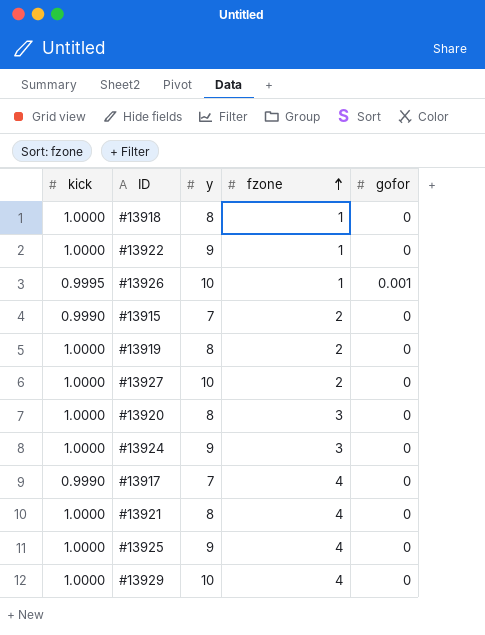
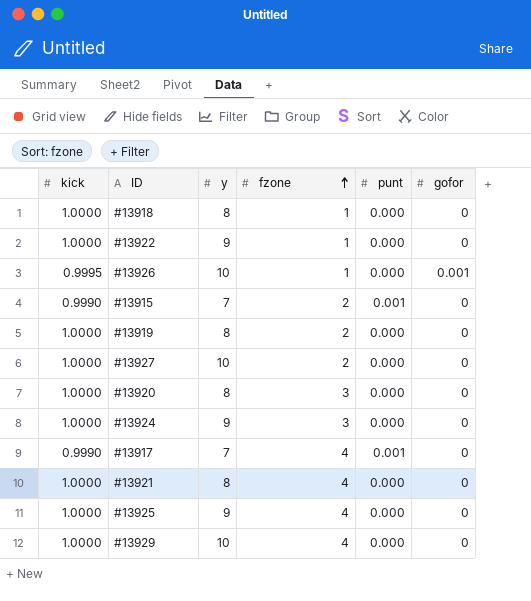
column punt | position: none -> 5

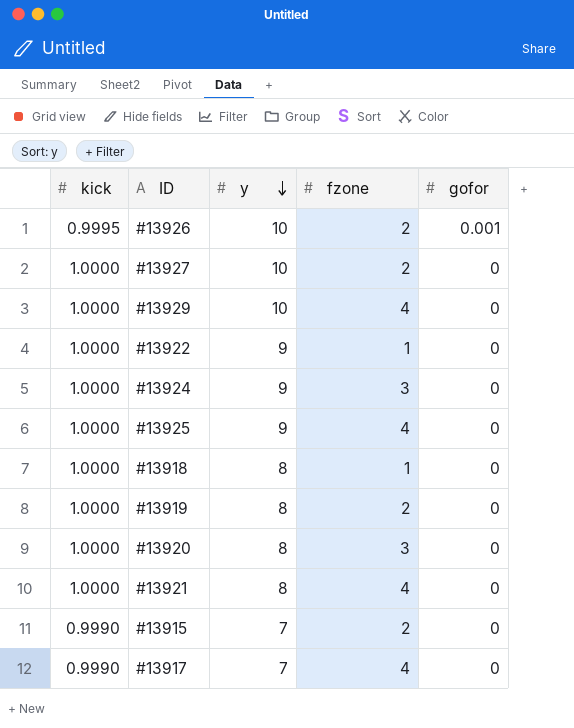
row order: fzone ascending -> y descending
column punt | position: 5 -> none
#13926 | fzone: 1 -> 2

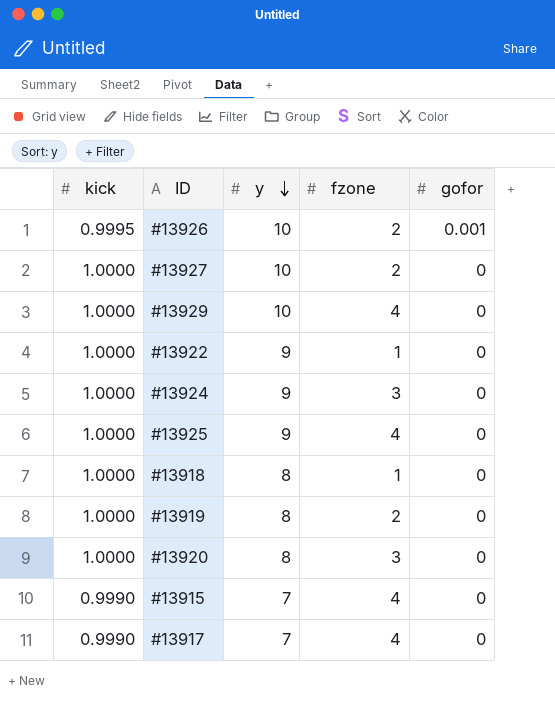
row #13921: 1.0000 | 8 | 4 | 0 -> none
#13915 | fzone: 2 -> 4

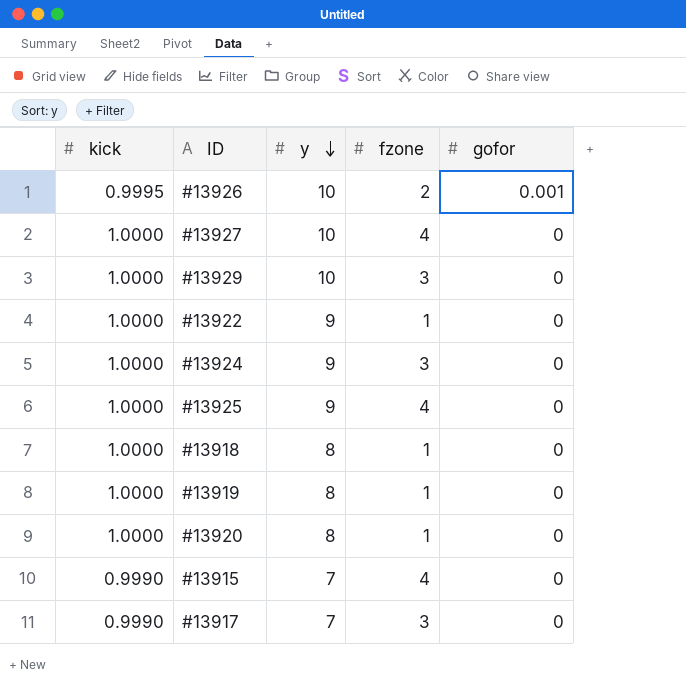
#13927 | fzone: 2 -> 4
#13929 | fzone: 4 -> 3
#13919 | fzone: 2 -> 1
#13920 | fzone: 3 -> 1
#13917 | fzone: 4 -> 3

